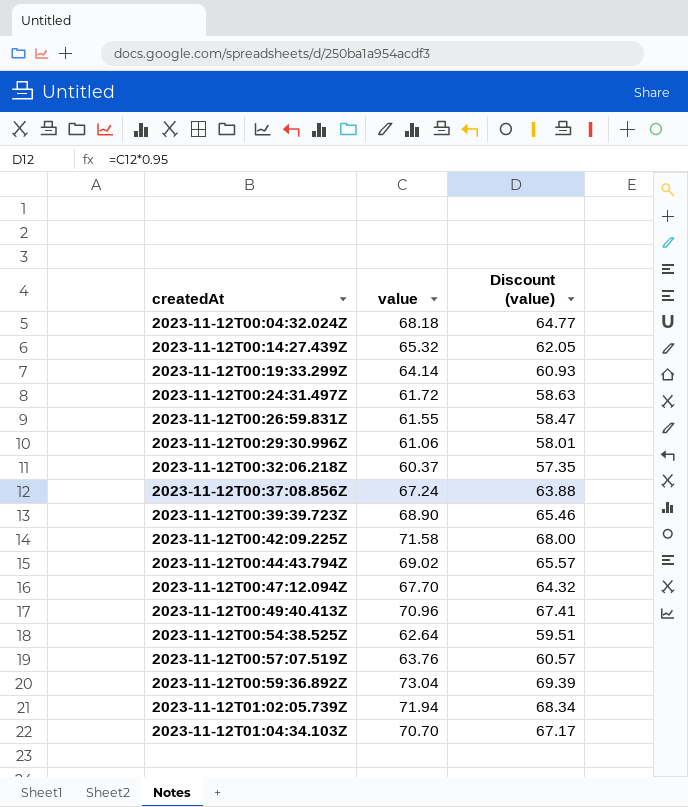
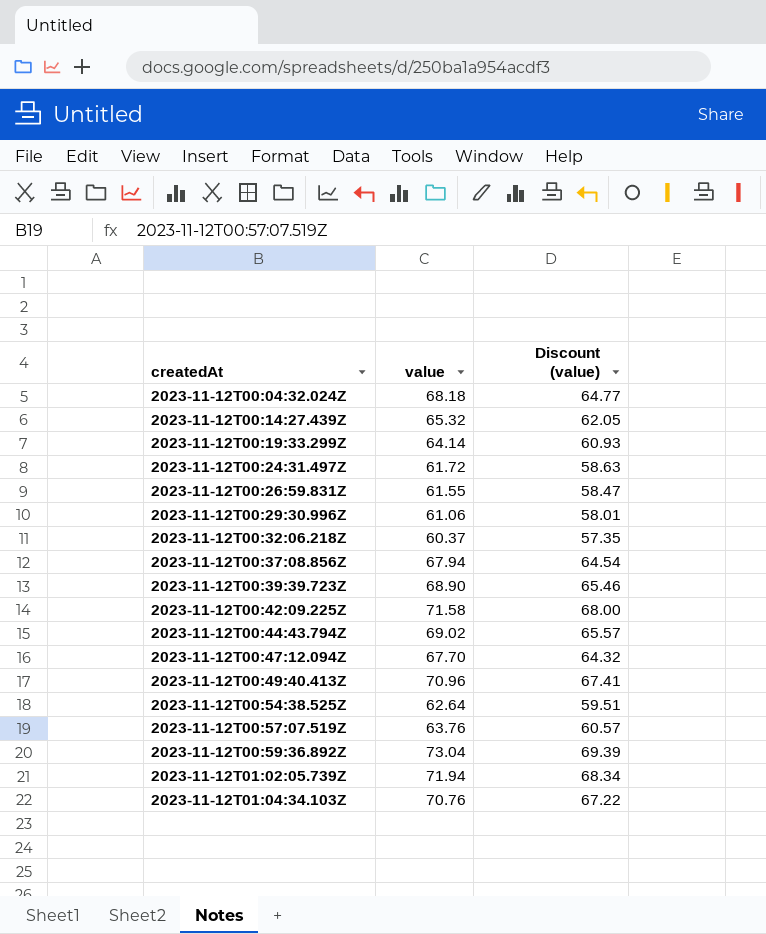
2023-11-12T00:37:08.856Z | value: 67.24 -> 67.94
2023-11-12T00:37:08.856Z | Discount (value): 63.88 -> 64.54
2023-11-12T01:04:34.103Z | value: 70.70 -> 70.76
2023-11-12T01:04:34.103Z | Discount (value): 67.17 -> 67.22

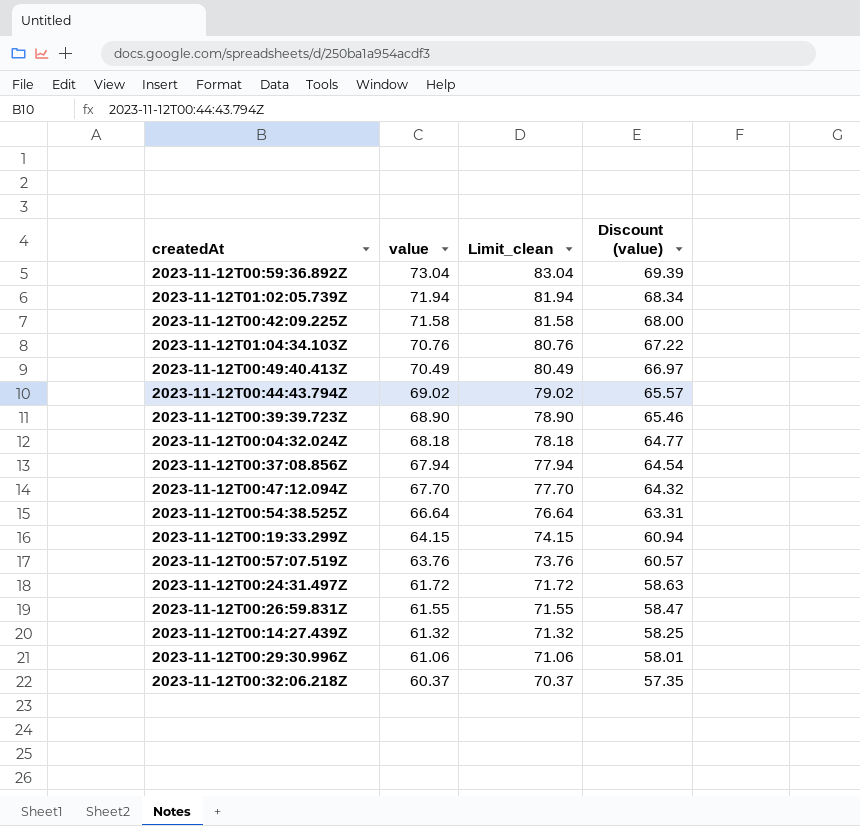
row order: createdAt ascending -> value descending
column Limit_clean | formula: none -> [value] + 10
2023-11-12T00:49:40.413Z | value: 70.96 -> 70.49
2023-11-12T00:49:40.413Z | Discount (value): 67.41 -> 66.97
2023-11-12T00:54:38.525Z | value: 62.64 -> 66.64
2023-11-12T00:54:38.525Z | Discount (value): 59.51 -> 63.31
2023-11-12T00:19:33.299Z | value: 64.14 -> 64.15
2023-11-12T00:19:33.299Z | Discount (value): 60.93 -> 60.94
2023-11-12T00:14:27.439Z | value: 65.32 -> 61.32
2023-11-12T00:14:27.439Z | Discount (value): 62.05 -> 58.25

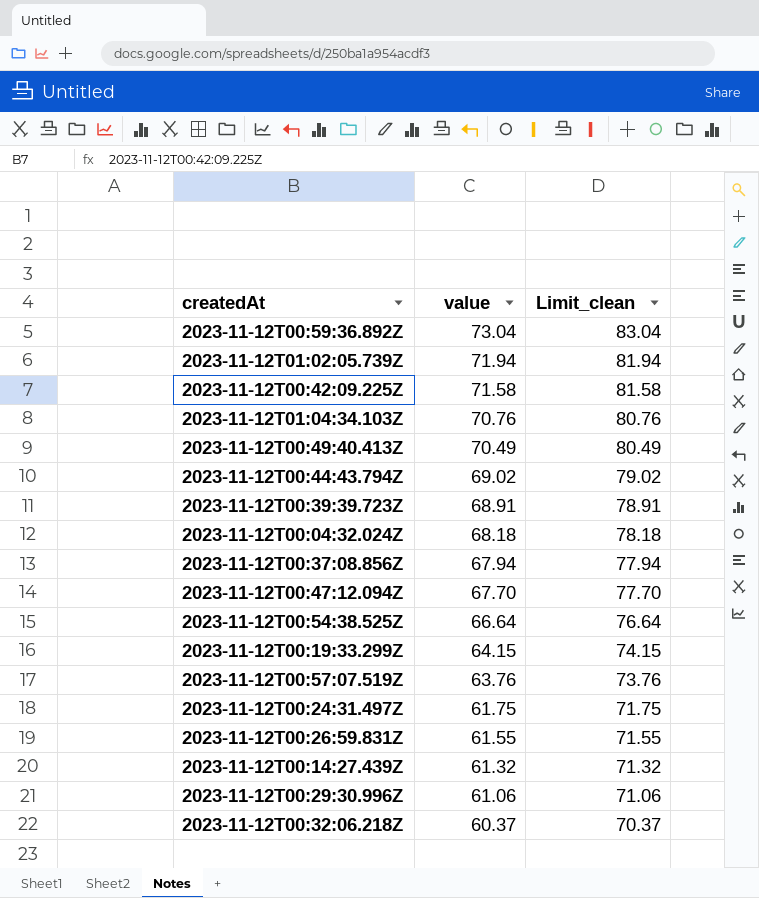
column Discount (value) | formula: [value] * 0.95 -> none
2023-11-12T00:39:39.723Z | value: 68.90 -> 68.91
2023-11-12T00:39:39.723Z | Limit_clean: 78.90 -> 78.91
2023-11-12T00:24:31.497Z | value: 61.72 -> 61.75
2023-11-12T00:24:31.497Z | Limit_clean: 71.72 -> 71.75

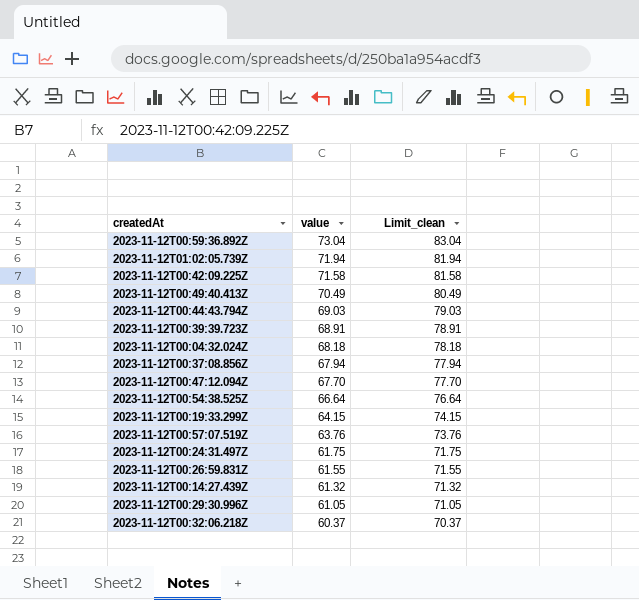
row 2023-11-12T01:04:34.103Z: 70.76 | 80.76 -> none
2023-11-12T00:44:43.794Z | value: 69.02 -> 69.03
2023-11-12T00:44:43.794Z | Limit_clean: 79.02 -> 79.03
2023-11-12T00:29:30.996Z | value: 61.06 -> 61.05
2023-11-12T00:29:30.996Z | Limit_clean: 71.06 -> 71.05

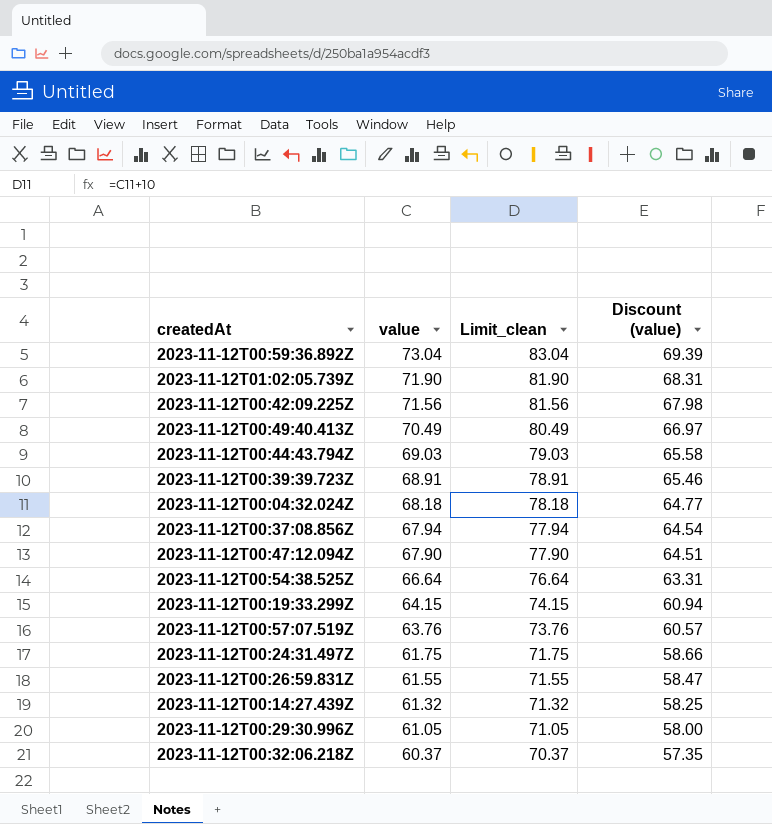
column Discount (value) | formula: none -> [value] * 0.95
2023-11-12T01:02:05.739Z | value: 71.94 -> 71.90
2023-11-12T01:02:05.739Z | Limit_clean: 81.94 -> 81.90
2023-11-12T00:42:09.225Z | value: 71.58 -> 71.56
2023-11-12T00:42:09.225Z | Limit_clean: 81.58 -> 81.56
2023-11-12T00:47:12.094Z | value: 67.70 -> 67.90
2023-11-12T00:47:12.094Z | Limit_clean: 77.70 -> 77.90

